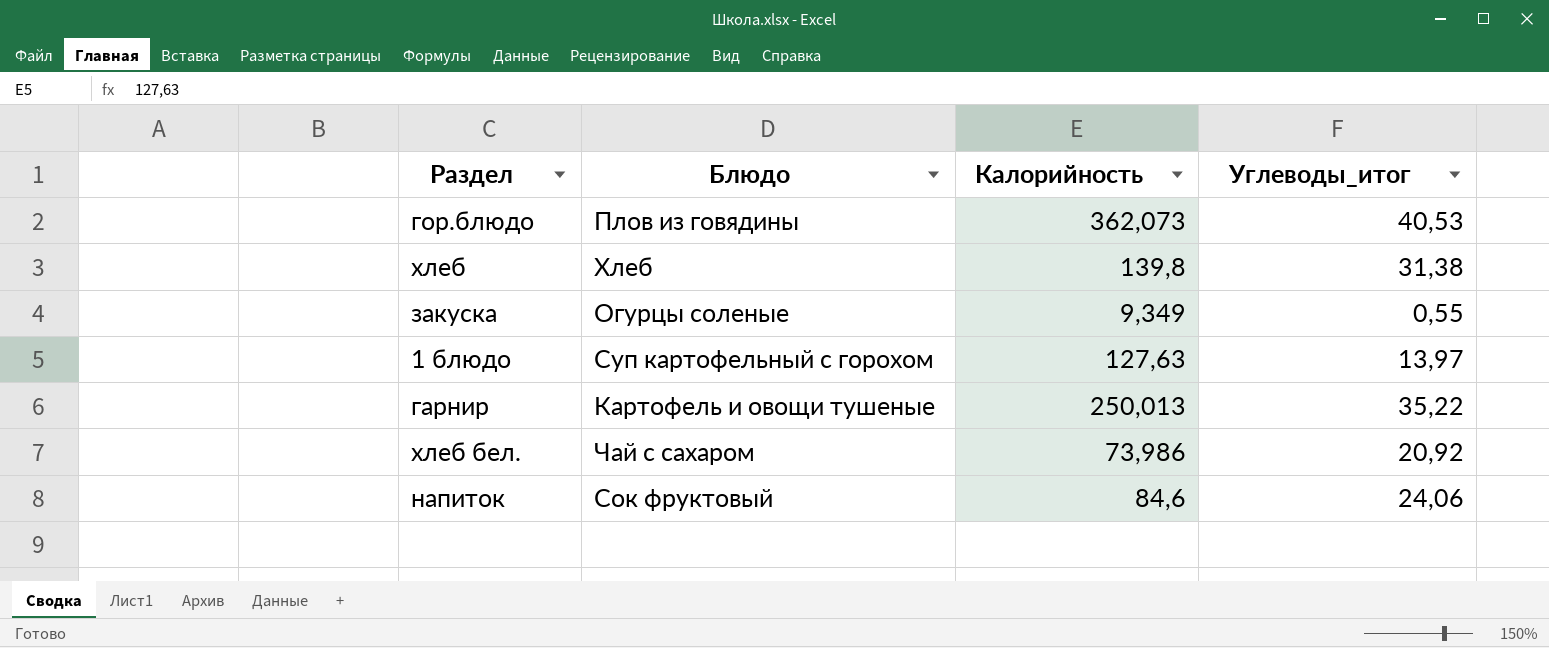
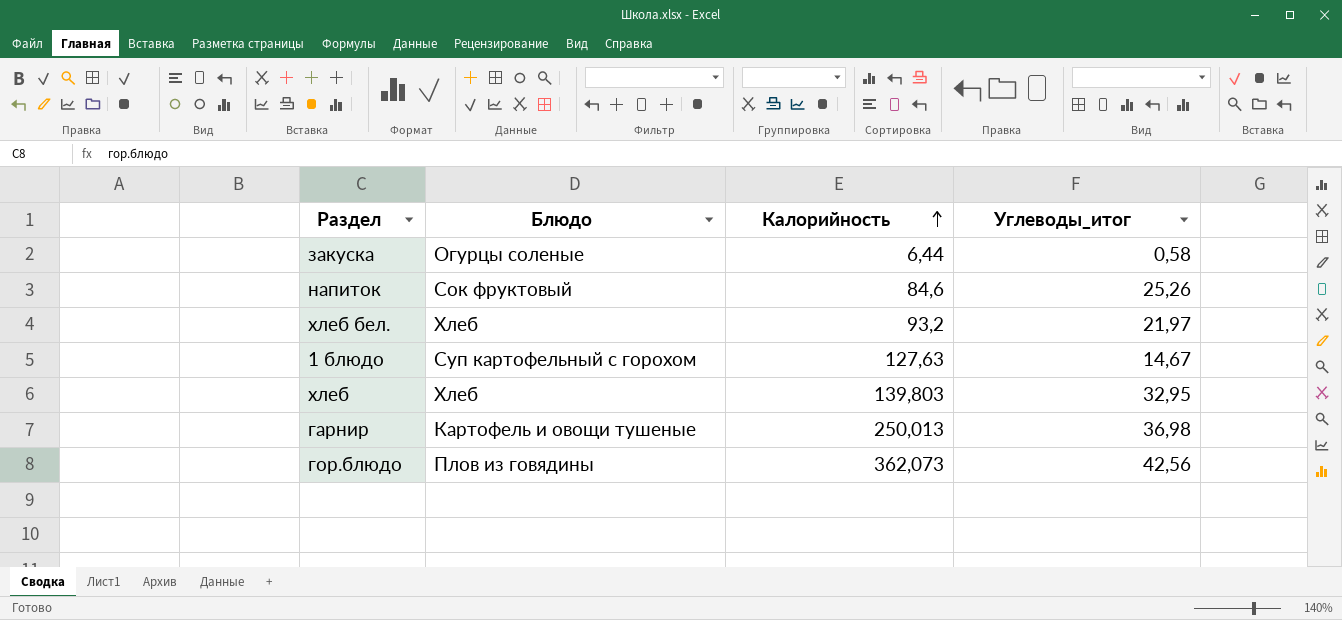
row order: none -> Калорийность ascending
закуска | Калорийность: 9,349 -> 6,44
закуска | Углеводы_итог: 0,55 -> 0,58
напиток | Углеводы_итог: 24,06 -> 25,26
хлеб бел. | Блюдо: Чай с сахаром -> Хлеб
хлеб бел. | Калорийность: 73,986 -> 93,2
хлеб бел. | Углеводы_итог: 20,92 -> 21,97
1 блюдо | Углеводы_итог: 13,97 -> 14,67
хлеб | Калорийность: 139,8 -> 139,803
хлеб | Углеводы_итог: 31,38 -> 32,95
гарнир | Углеводы_итог: 35,22 -> 36,98
гор.блюдо | Углеводы_итог: 40,53 -> 42,56

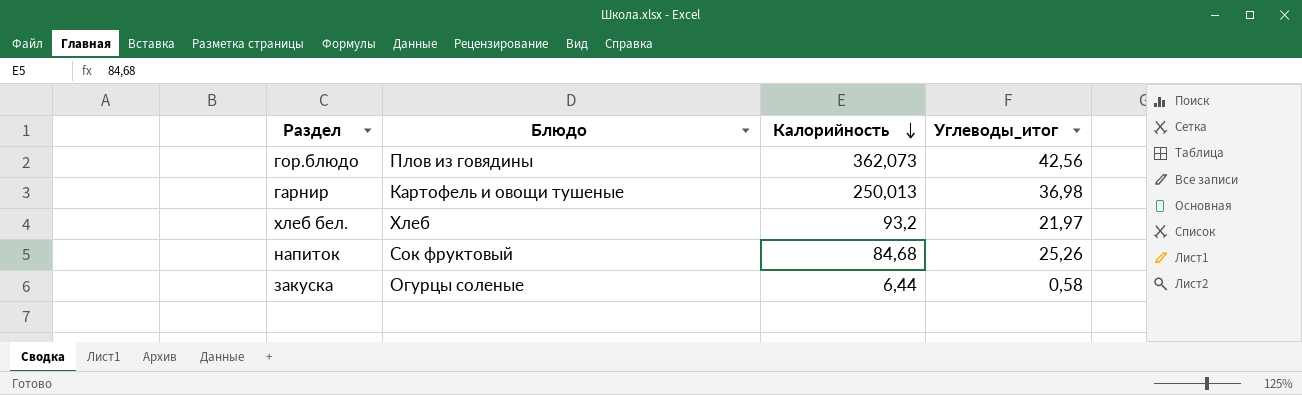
row order: Калорийность ascending -> Калорийность descending
row 1 блюдо: Суп картофельный с горохом | 127,63 | 14,67 -> none
row хлеб: Хлеб | 139,803 | 32,95 -> none
напиток | Калорийность: 84,6 -> 84,68

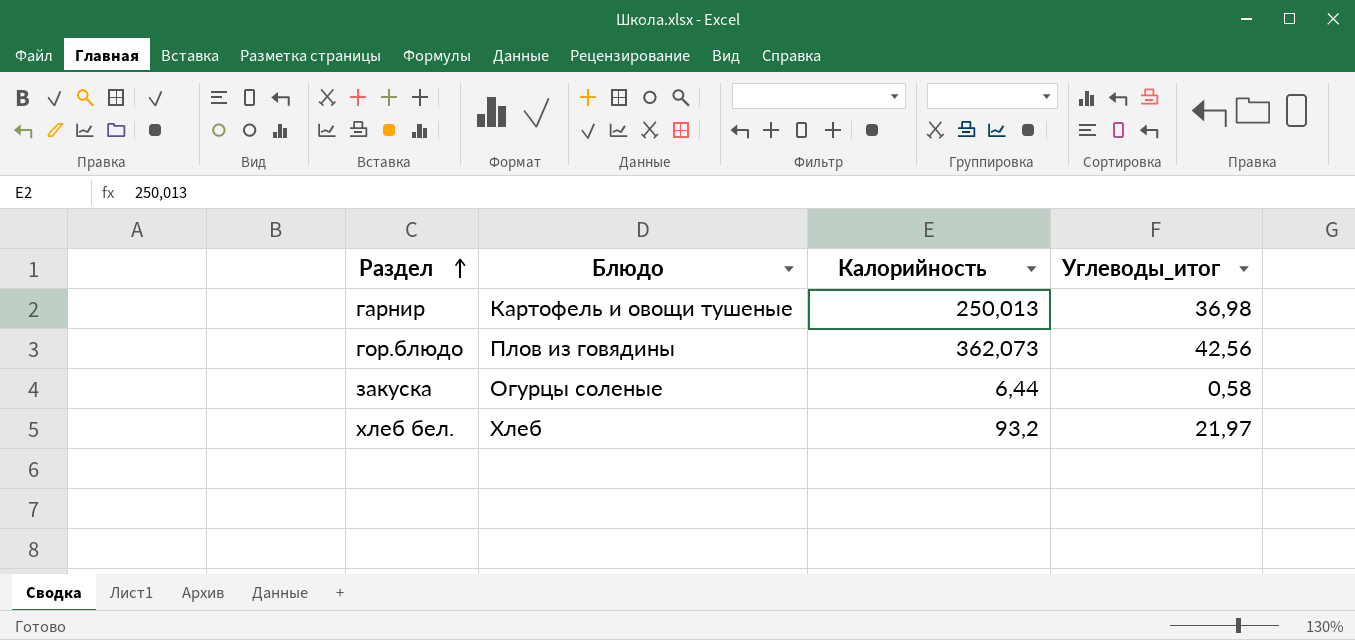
row order: Калорийность descending -> Раздел ascending
row напиток: Сок фруктовый | 84,68 | 25,26 -> none

